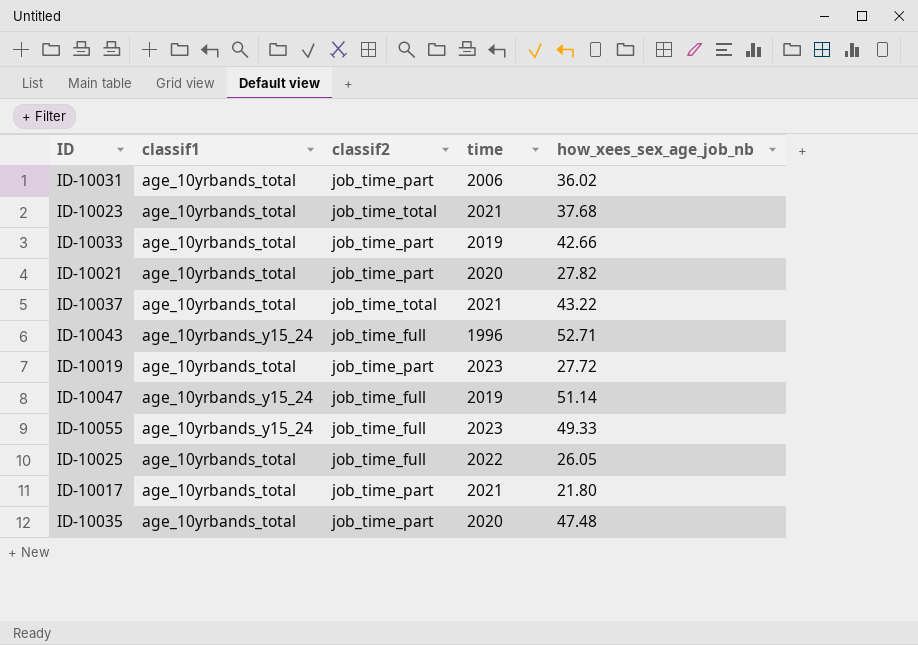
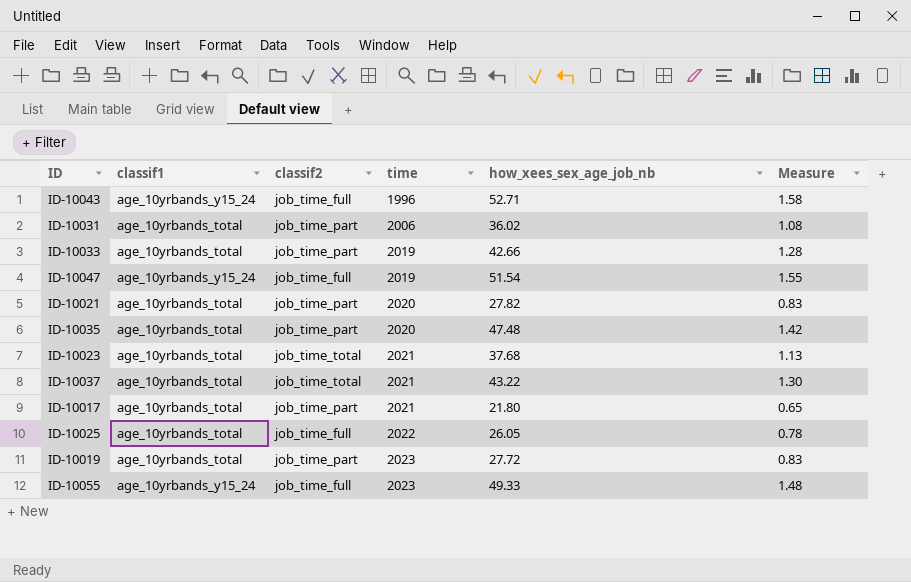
row order: none -> time ascending
column Measure | formula: none -> [how_xees_sex_age_job_nb] * 0.03
ID-10047 | how_xees_sex_age_job_nb: 51.14 -> 51.54

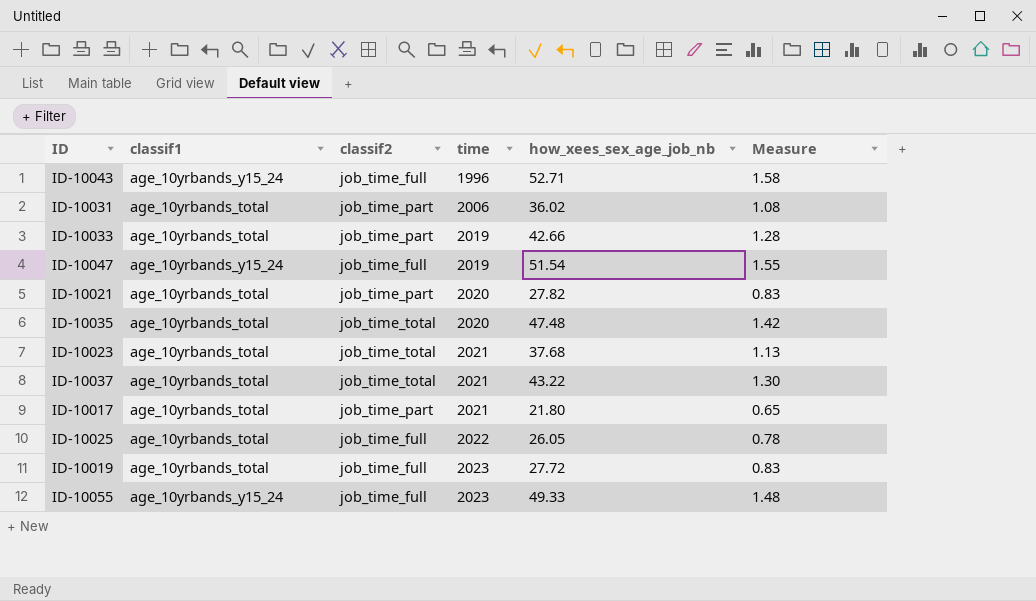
ID-10035 | classif2: job_time_part -> job_time_total
ID-10019 | classif2: job_time_part -> job_time_full

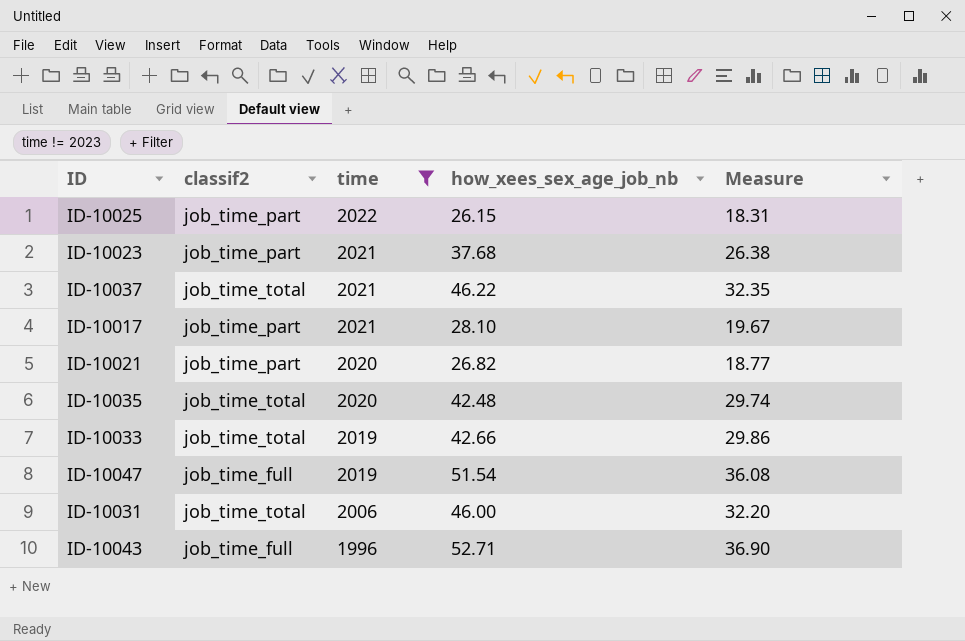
filter: none -> time != 2023
row order: time ascending -> time descending
column classif1 | position: 2 -> none
column Measure | formula: [how_xees_sex_age_job_nb] * 0.03 -> [how_xees_sex_age_job_nb] * 0.7
ID-10025 | classif2: job_time_full -> job_time_part
ID-10025 | how_xees_sex_age_job_nb: 26.05 -> 26.15
ID-10023 | classif2: job_time_total -> job_time_part
ID-10037 | how_xees_sex_age_job_nb: 43.22 -> 46.22
ID-10017 | how_xees_sex_age_job_nb: 21.80 -> 28.10
ID-10021 | how_xees_sex_age_job_nb: 27.82 -> 26.82
ID-10035 | how_xees_sex_age_job_nb: 47.48 -> 42.48
ID-10033 | classif2: job_time_part -> job_time_total
ID-10031 | classif2: job_time_part -> job_time_total
ID-10031 | how_xees_sex_age_job_nb: 36.02 -> 46.00

